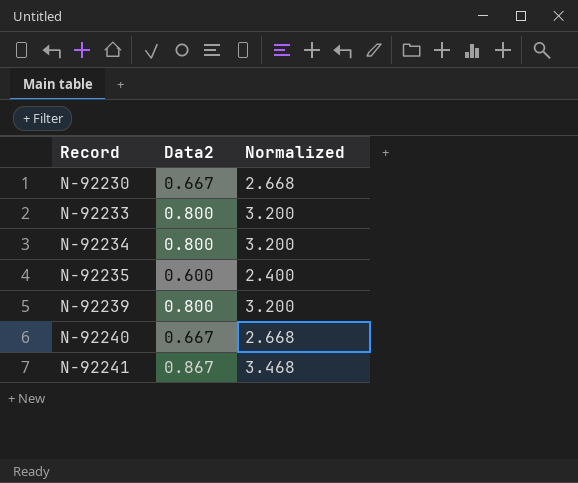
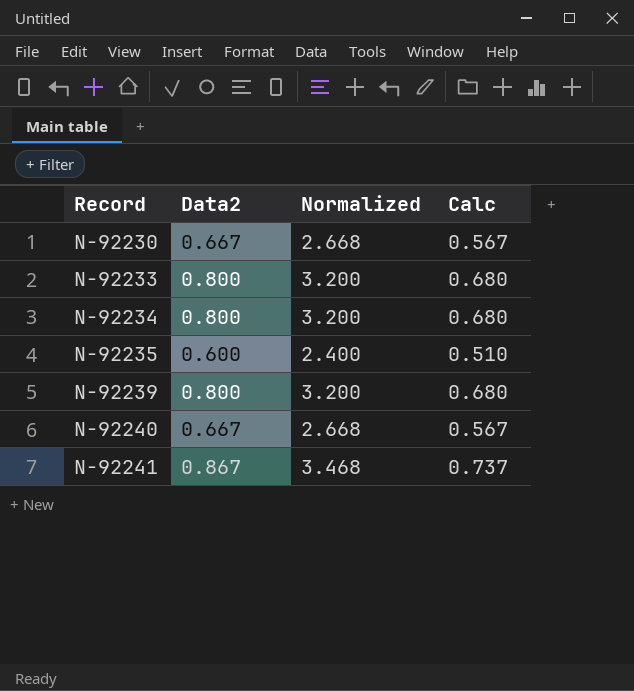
column Calc | formula: none -> [Data2] * 0.85

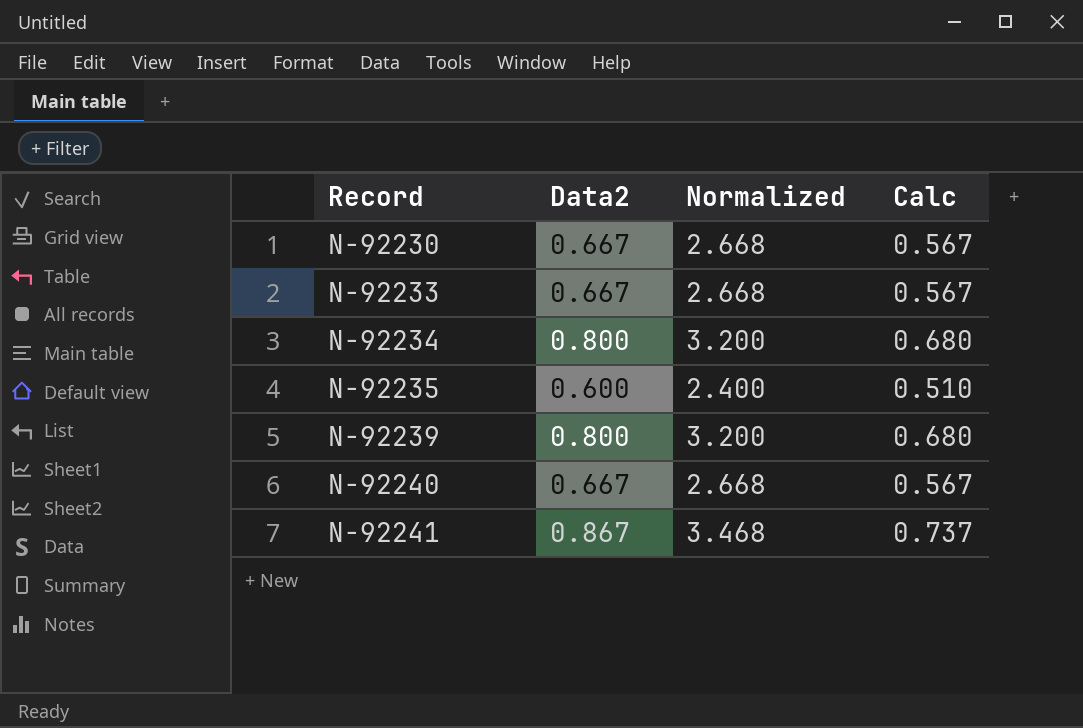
N-92233 | Data2: 0.800 -> 0.667
N-92233 | Normalized: 3.200 -> 2.668
N-92233 | Calc: 0.680 -> 0.567

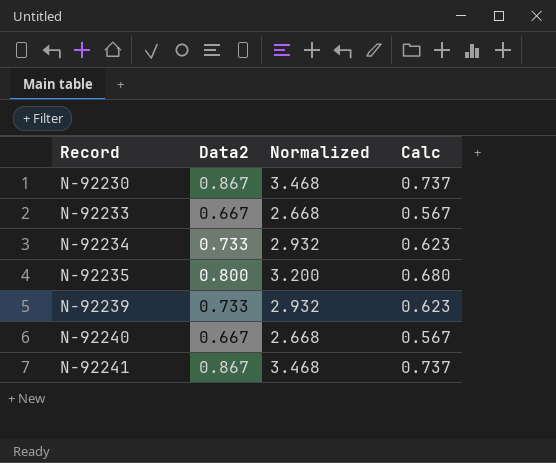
N-92230 | Data2: 0.667 -> 0.867
N-92230 | Normalized: 2.668 -> 3.468
N-92230 | Calc: 0.567 -> 0.737
N-92234 | Data2: 0.800 -> 0.733
N-92234 | Normalized: 3.200 -> 2.932
N-92234 | Calc: 0.680 -> 0.623
N-92235 | Data2: 0.600 -> 0.800
N-92235 | Normalized: 2.400 -> 3.200
N-92235 | Calc: 0.510 -> 0.680
N-92239 | Data2: 0.800 -> 0.733
N-92239 | Normalized: 3.200 -> 2.932
N-92239 | Calc: 0.680 -> 0.623

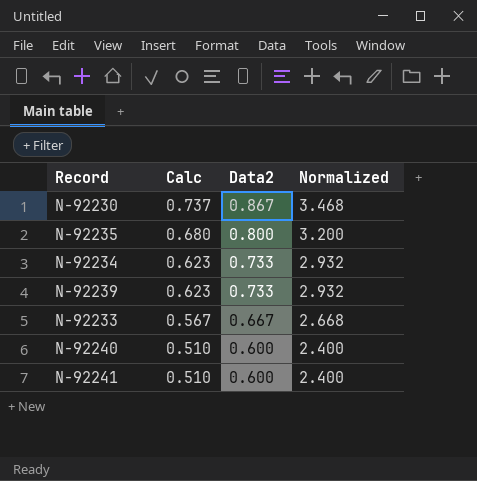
row order: Record ascending -> Calc descending
column Calc | position: 4 -> 2
N-92240 | Calc: 0.567 -> 0.510
N-92240 | Data2: 0.667 -> 0.600
N-92240 | Normalized: 2.668 -> 2.400
N-92241 | Calc: 0.737 -> 0.510
N-92241 | Data2: 0.867 -> 0.600
N-92241 | Normalized: 3.468 -> 2.400

